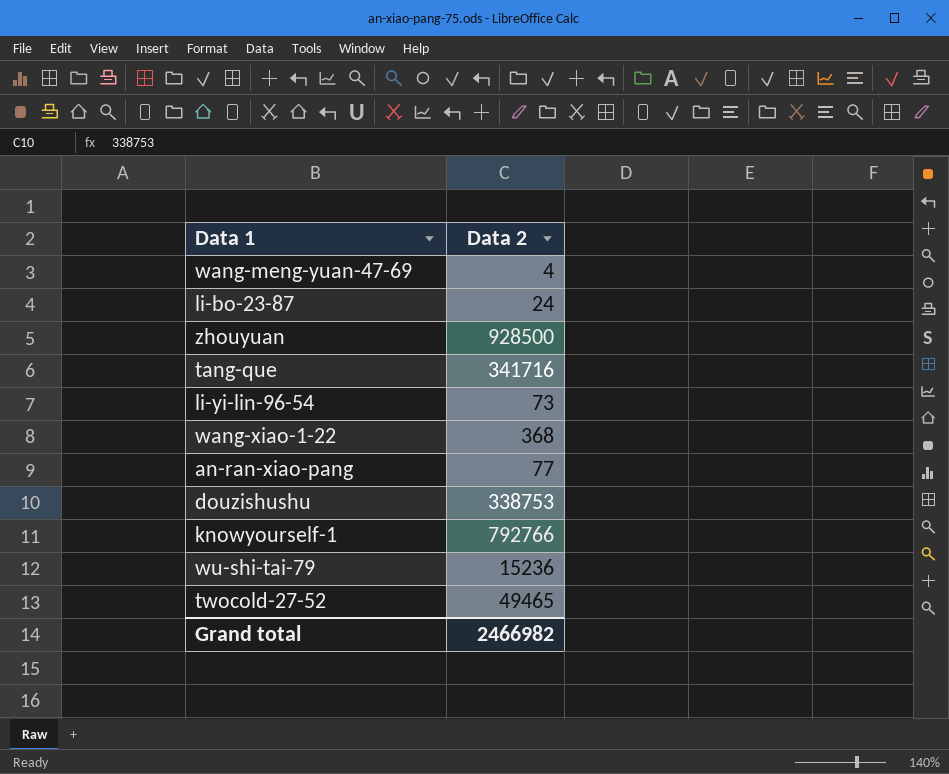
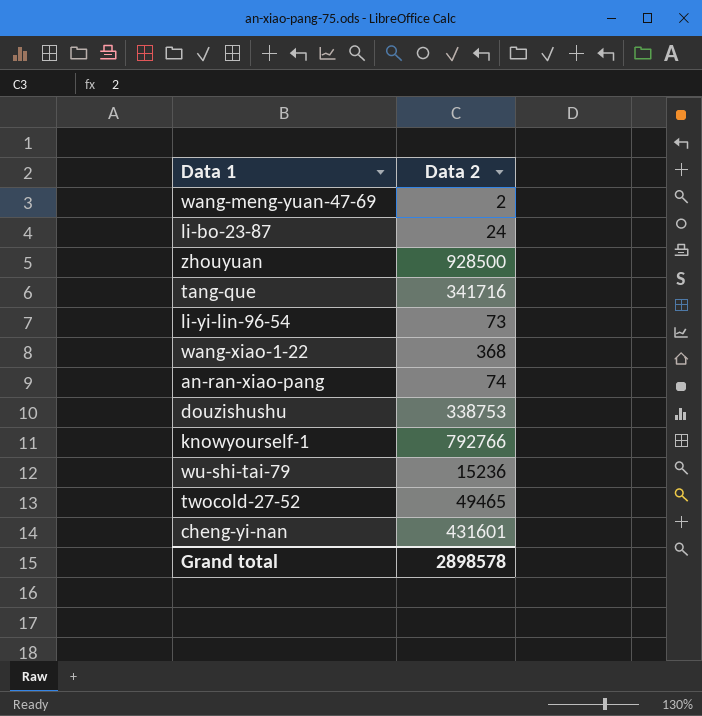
wang-meng-yuan-47-69 | Data 2: 4 -> 2
an-ran-xiao-pang | Data 2: 77 -> 74
row cheng-yi-nan: none -> 431601
Grand total | Data 2: 2466982 -> 2898578

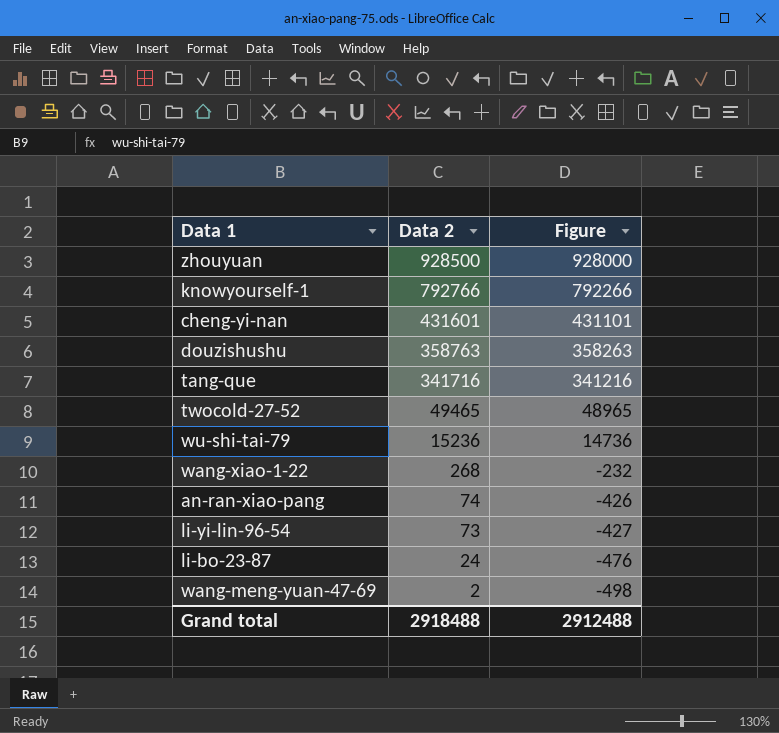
row order: none -> Data 2 descending
column Figure | formula: none -> [Data 2] - 500
douzishushu | Data 2: 338753 -> 358763
wang-xiao-1-22 | Data 2: 368 -> 268
Grand total | Data 2: 2898578 -> 2918488

